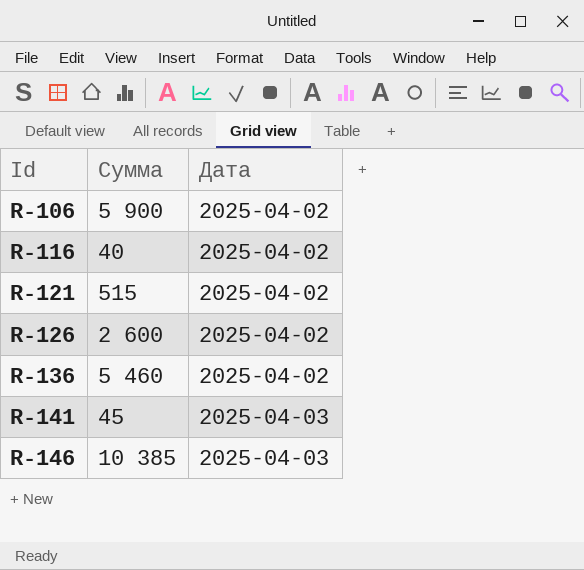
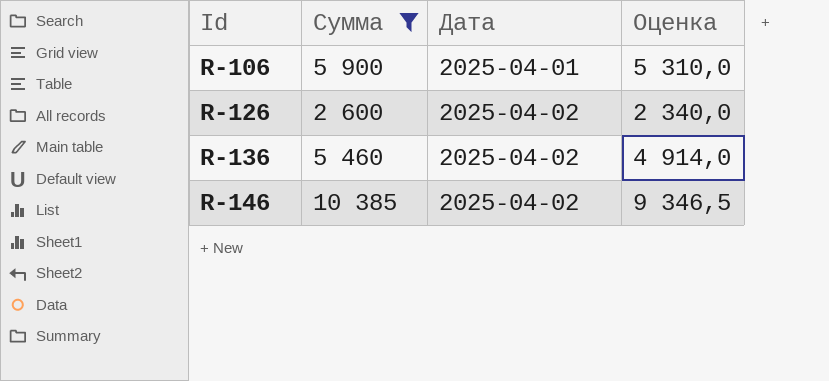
filter: none -> Сумма >= 2 600
column Оценка | formula: none -> [Сумма] * 0,9
R-106 | Дата: 2025-04-02 -> 2025-04-01
R-146 | Дата: 2025-04-03 -> 2025-04-02

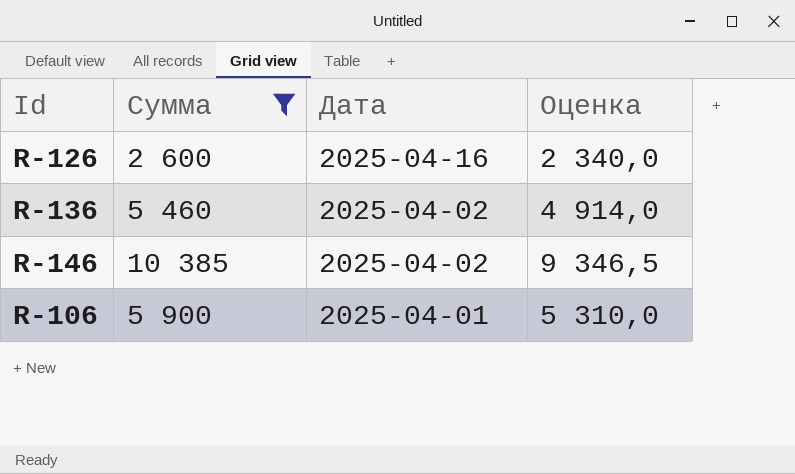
row order: Id ascending -> Дата descending
R-126 | Дата: 2025-04-02 -> 2025-04-16

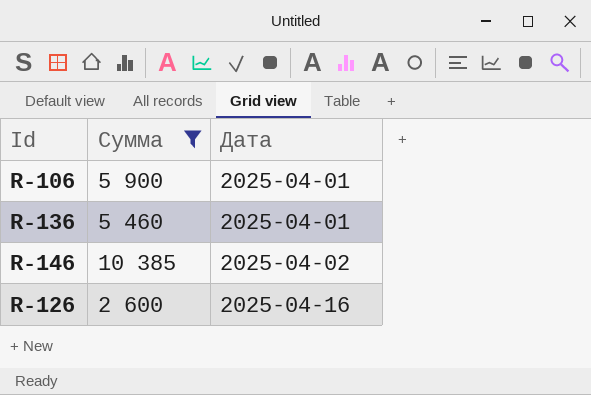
row order: Дата descending -> Дата ascending
column Оценка | formula: [Сумма] * 0,9 -> none
R-136 | Дата: 2025-04-02 -> 2025-04-01

